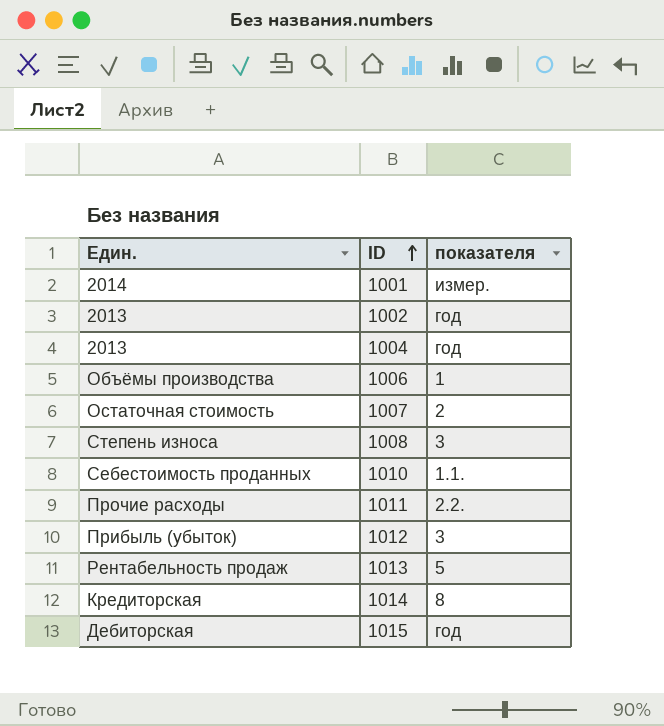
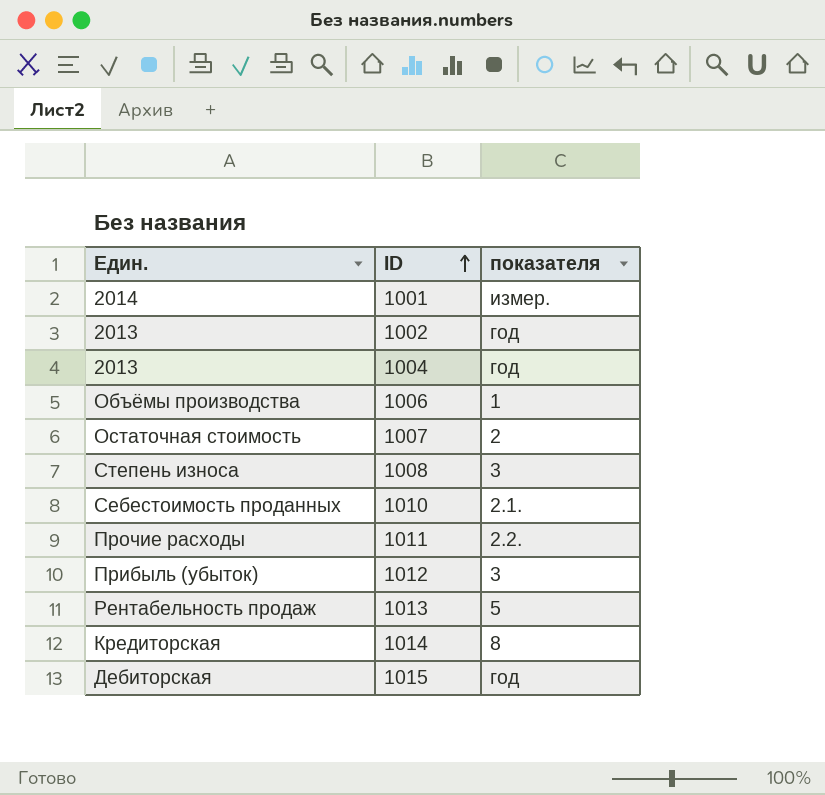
1010 | показателя: 1.1. -> 2.1.

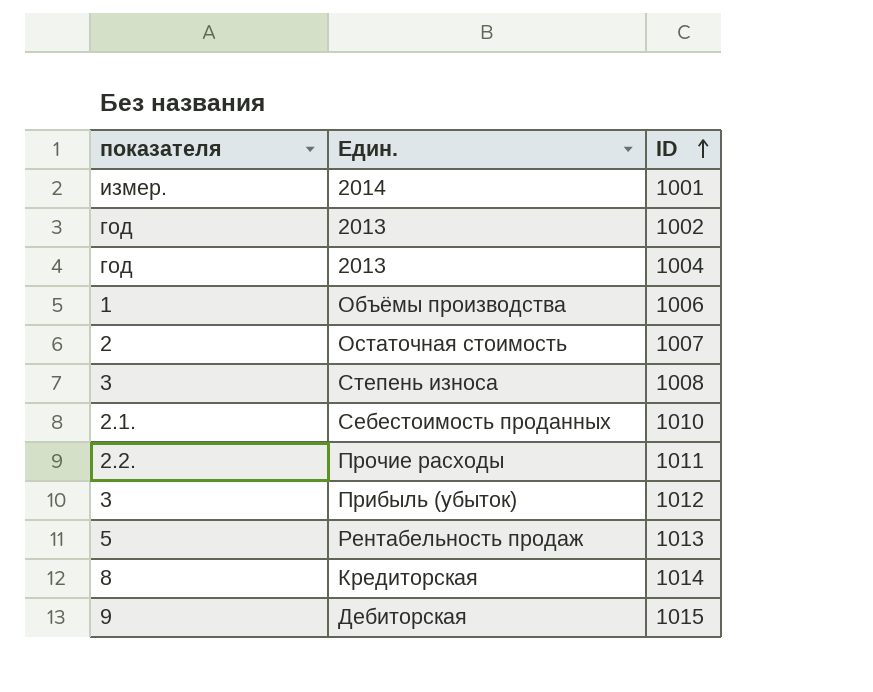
column показателя | position: 3 -> 1
1015 | показателя: год -> 9

